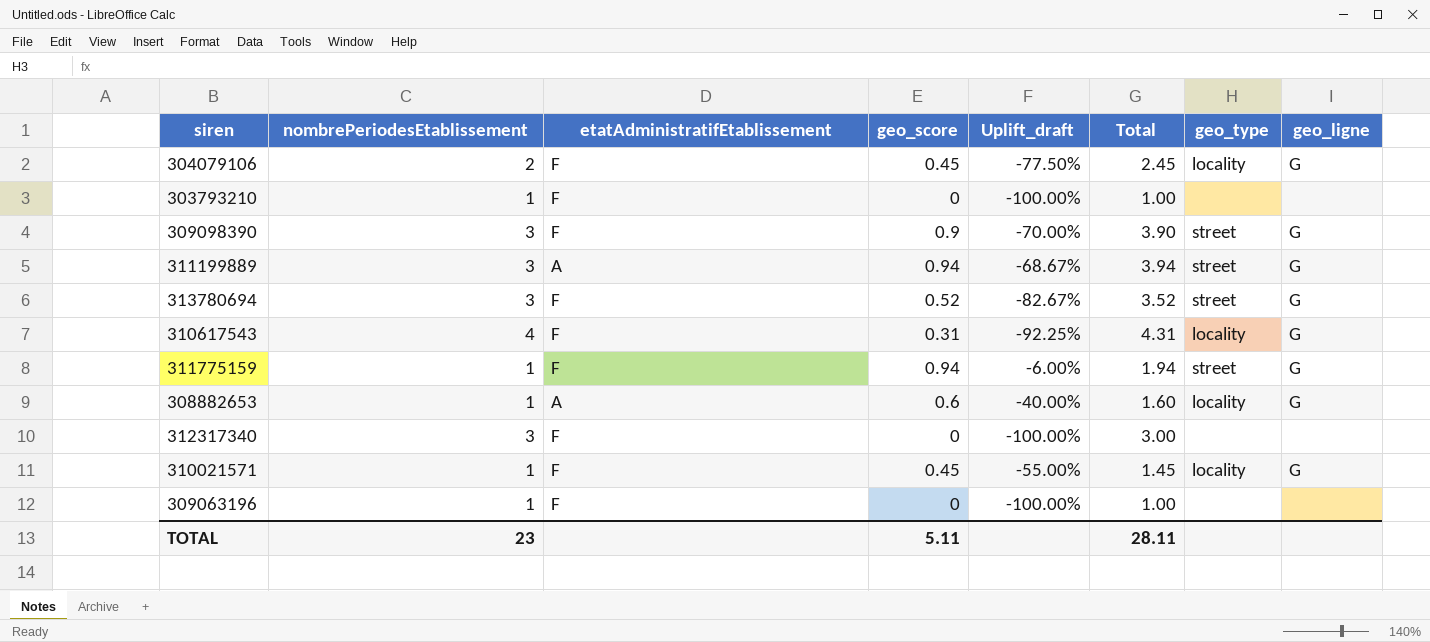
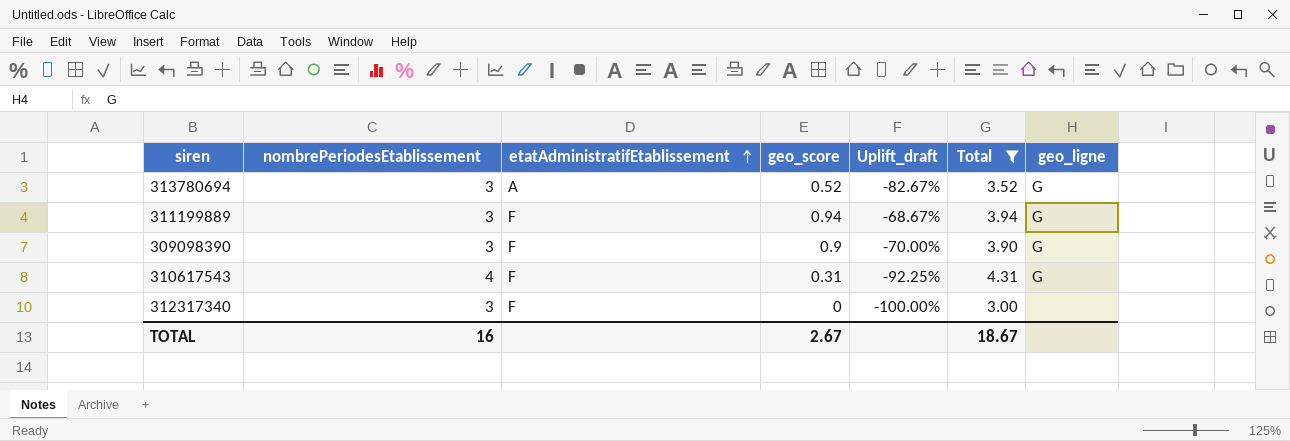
filter: none -> Total >= 3.00
row order: none -> etatAdministratifEtablissement ascending
column geo_type | position: 7 -> none
313780694 | etatAdministratifEtablissement: F -> A
311199889 | etatAdministratifEtablissement: A -> F
TOTAL | nombrePeriodesEtablissement: 23 -> 16
TOTAL | geo_score: 5.11 -> 2.67
TOTAL | Total: 28.11 -> 18.67

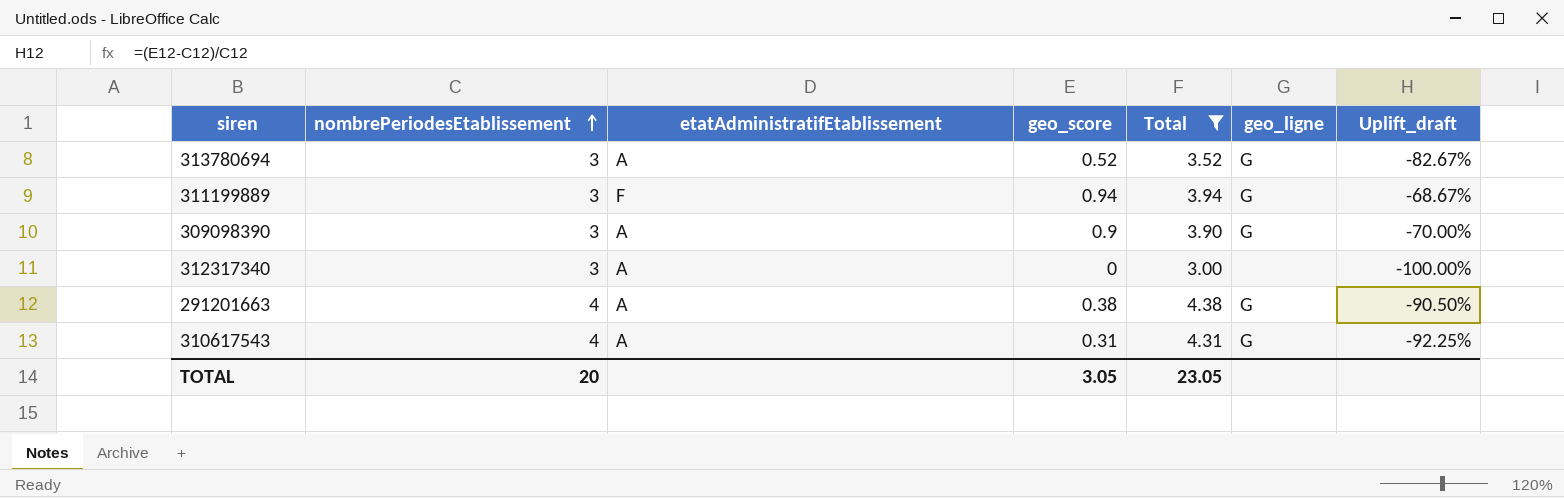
row order: etatAdministratifEtablissement ascending -> nombrePeriodesEtablissement ascending
column Uplift_draft | position: 5 -> 7
309098390 | etatAdministratifEtablissement: F -> A
312317340 | etatAdministratifEtablissement: F -> A
row 291201663: none -> 4 | A | 0.38 | 4.38 | G | -90.50%
310617543 | etatAdministratifEtablissement: F -> A
TOTAL | nombrePeriodesEtablissement: 16 -> 20
TOTAL | geo_score: 2.67 -> 3.05
TOTAL | Total: 18.67 -> 23.05

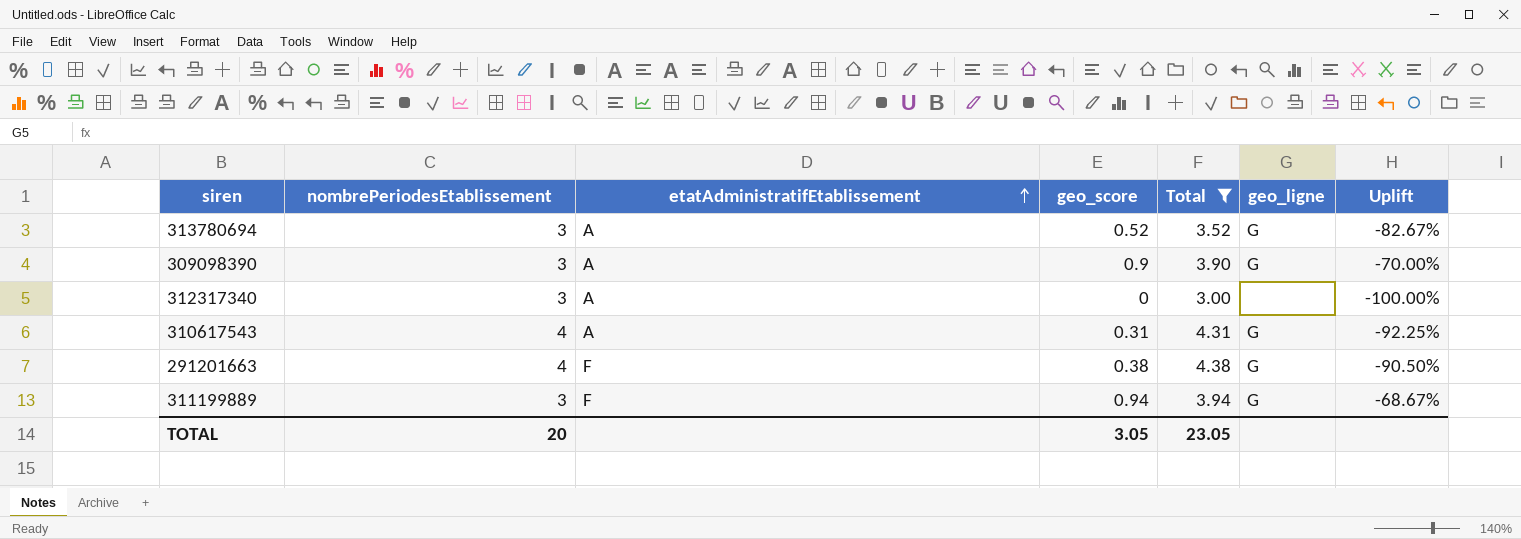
row order: nombrePeriodesEtablissement ascending -> etatAdministratifEtablissement ascending
column name: Uplift_draft -> Uplift
291201663 | etatAdministratifEtablissement: A -> F

